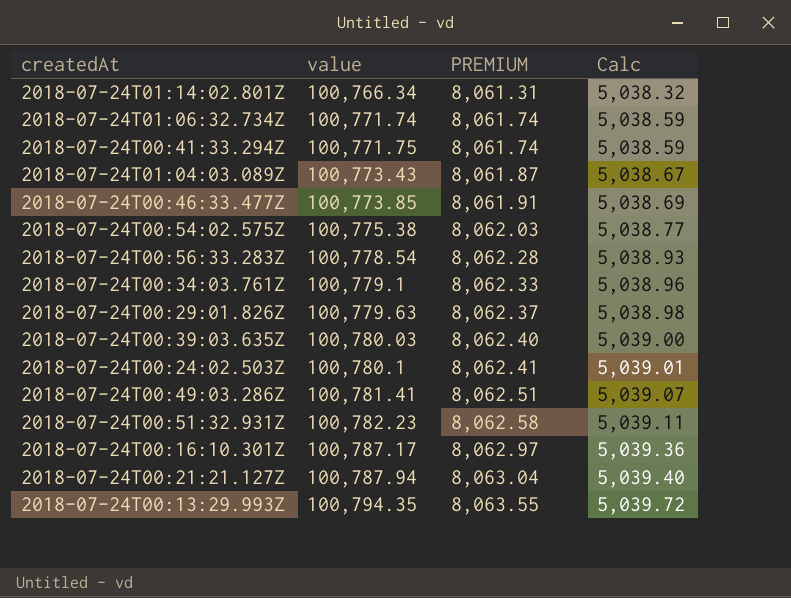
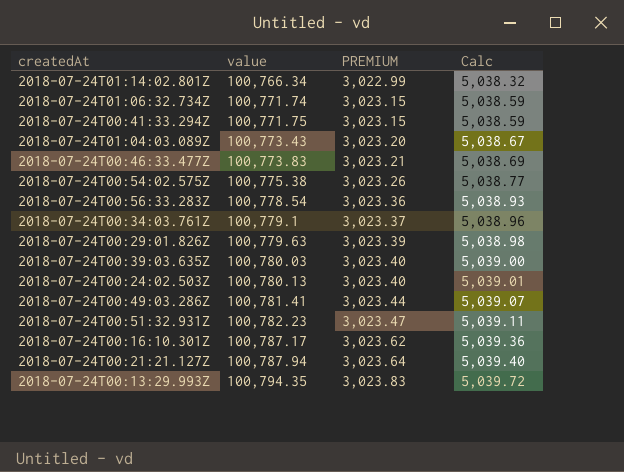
column PREMIUM | formula: [value] * 0.08 -> [value] * 0.03
2018-07-24T00:46:33.477Z | value: 100,773.85 -> 100,773.83
2018-07-24T00:24:02.503Z | value: 100,780.1 -> 100,780.13

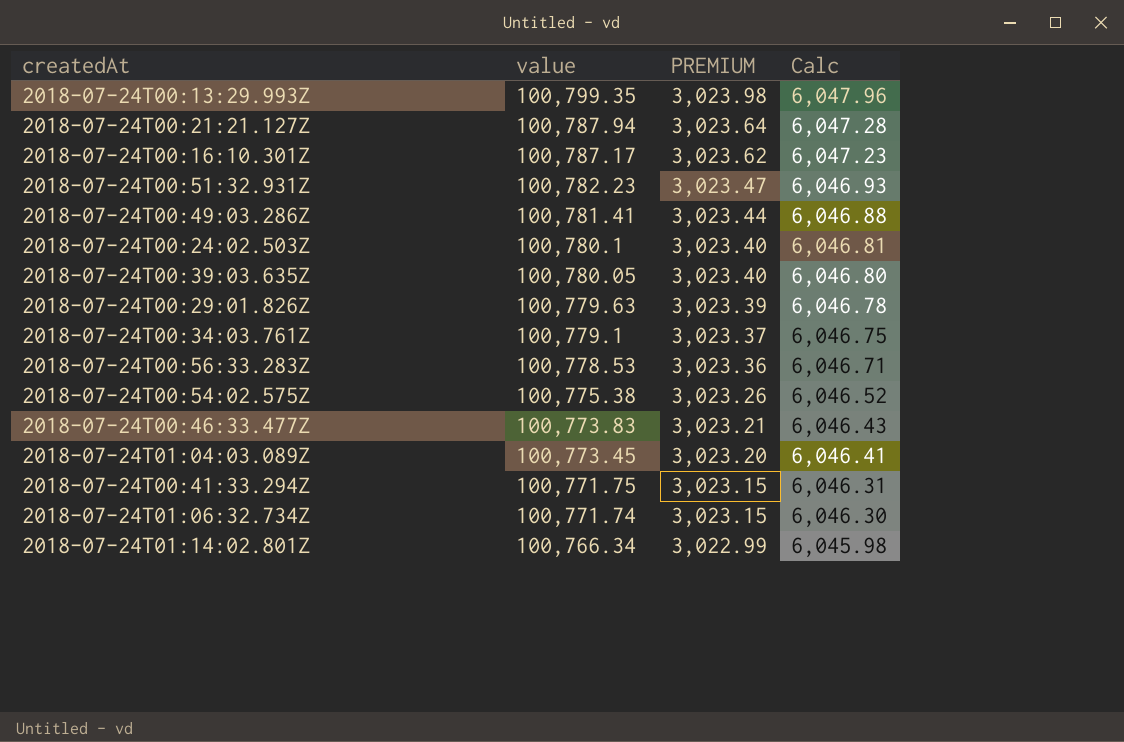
row order: value ascending -> value descending
column Calc | formula: [value] * 0.05 -> [value] * 0.06
2018-07-24T00:13:29.993Z | value: 100,794.35 -> 100,799.35
2018-07-24T00:13:29.993Z | PREMIUM: 3,023.83 -> 3,023.98
2018-07-24T00:24:02.503Z | value: 100,780.13 -> 100,780.1
2018-07-24T00:39:03.635Z | value: 100,780.03 -> 100,780.05
2018-07-24T00:56:33.283Z | value: 100,778.54 -> 100,778.53
2018-07-24T01:04:03.089Z | value: 100,773.43 -> 100,773.45

